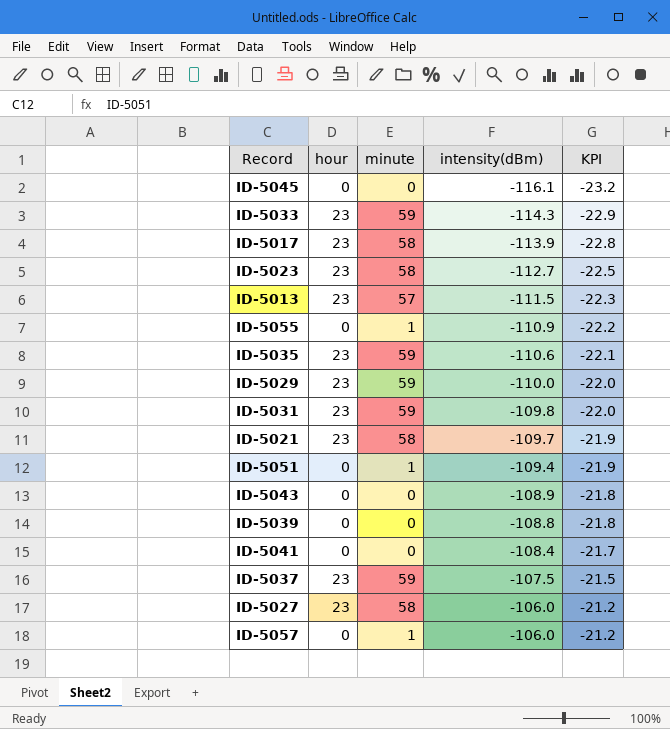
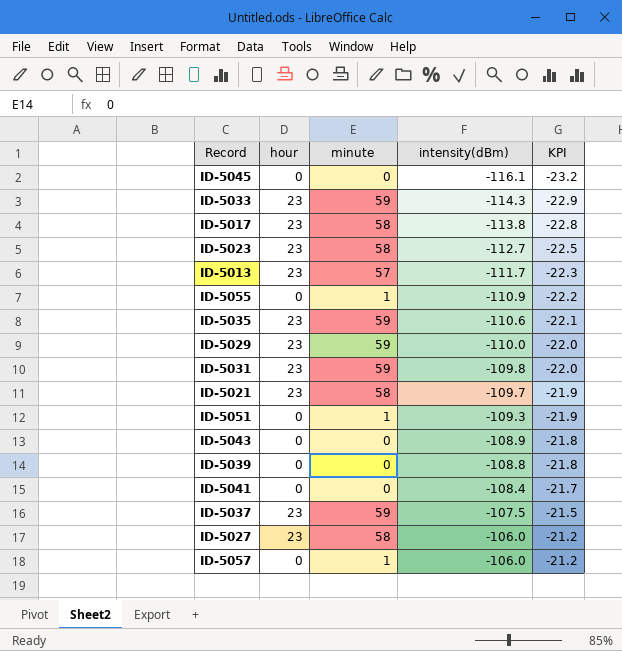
ID-5017 | intensity(dBm): -113.9 -> -113.8
ID-5013 | intensity(dBm): -111.5 -> -111.7
ID-5051 | intensity(dBm): -109.4 -> -109.3

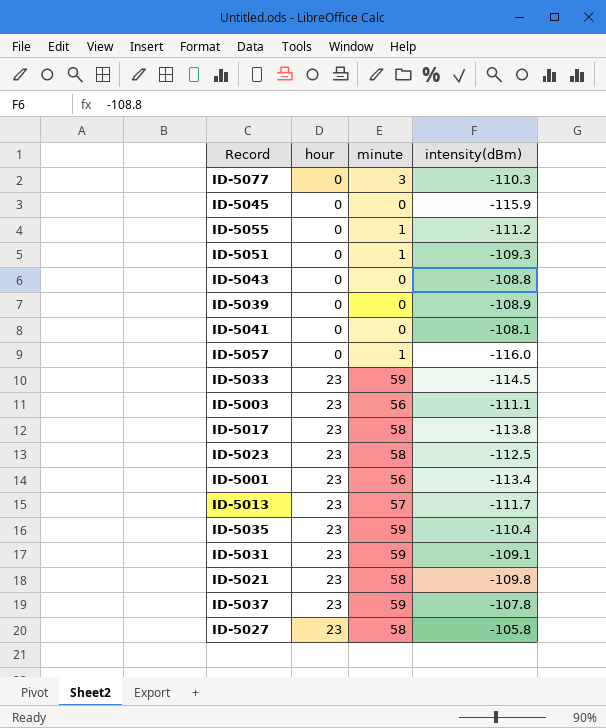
row order: intensity(dBm) ascending -> hour ascending
column KPI | formula: [intensity(dBm)] * 0.2 -> none
row ID-5029: 23 | 59 | -110.0 | -22.0 -> none
row ID-5077: none -> 0 | 3 | -110.3
ID-5045 | intensity(dBm): -116.1 -> -115.9
ID-5055 | intensity(dBm): -110.9 -> -111.2
ID-5043 | intensity(dBm): -108.9 -> -108.8
ID-5039 | intensity(dBm): -108.8 -> -108.9
ID-5041 | intensity(dBm): -108.4 -> -108.1
ID-5057 | intensity(dBm): -106.0 -> -116.0
ID-5033 | intensity(dBm): -114.3 -> -114.5
row ID-5003: none -> 23 | 56 | -111.1
ID-5023 | intensity(dBm): -112.7 -> -112.5
row ID-5001: none -> 23 | 56 | -113.4
ID-5035 | intensity(dBm): -110.6 -> -110.4
ID-5031 | intensity(dBm): -109.8 -> -109.1
ID-5021 | intensity(dBm): -109.7 -> -109.8
ID-5037 | intensity(dBm): -107.5 -> -107.8
ID-5027 | intensity(dBm): -106.0 -> -105.8

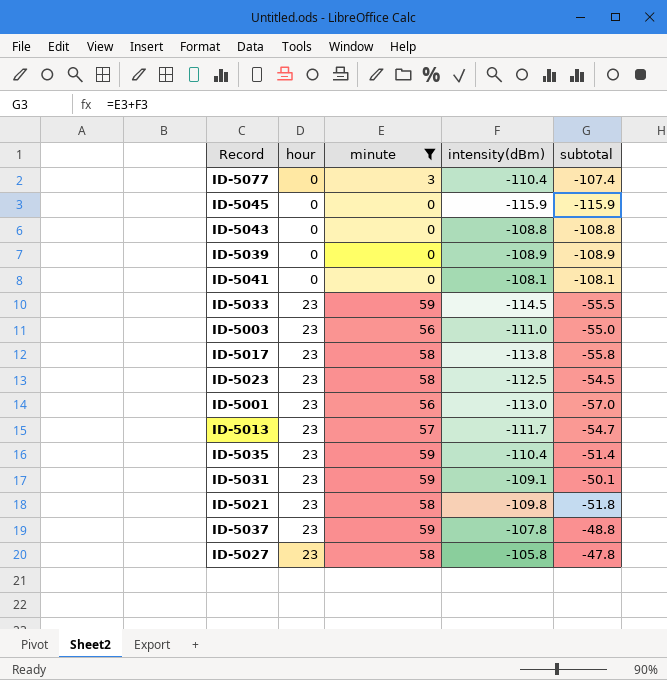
filter: none -> minute != 1
column subtotal | formula: none -> [minute] + [intensity(dBm)]
ID-5077 | intensity(dBm): -110.3 -> -110.4
ID-5003 | intensity(dBm): -111.1 -> -111.0
ID-5001 | intensity(dBm): -113.4 -> -113.0

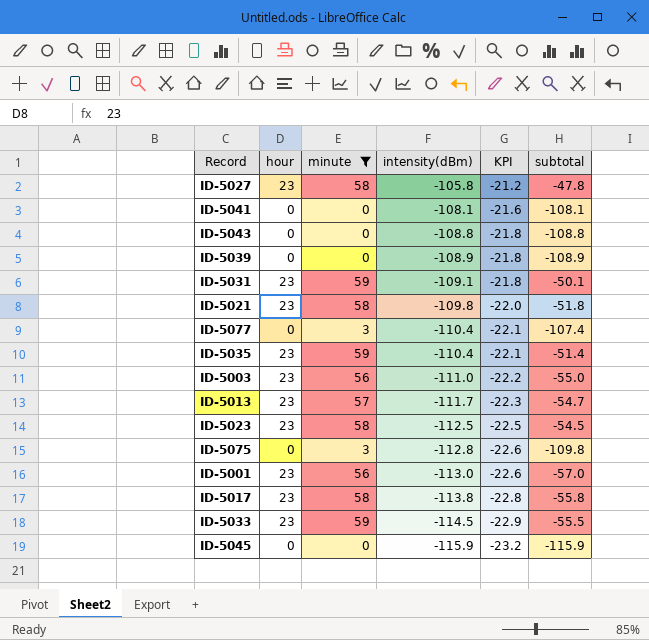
row order: hour ascending -> intensity(dBm) descending
column KPI | formula: none -> [intensity(dBm)] * 0.2
row ID-5037: 23 | 59 | -107.8 | -48.8 -> none
row ID-5075: none -> 0 | 3 | -112.8 | -22.6 | -109.8

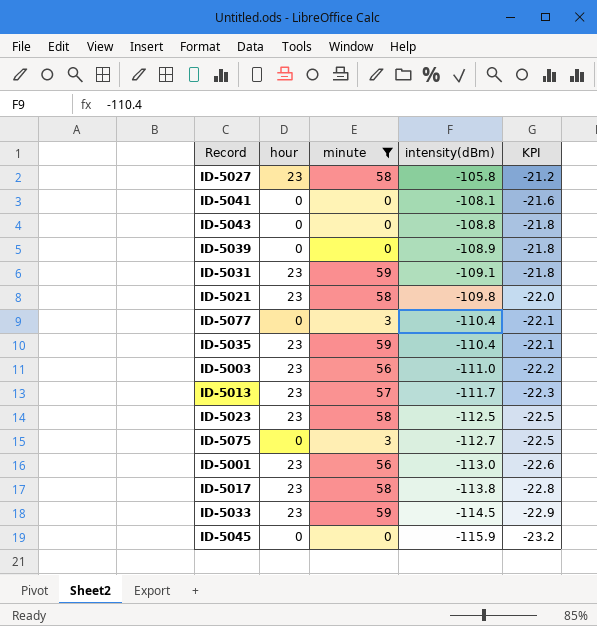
column subtotal | formula: [minute] + [intensity(dBm)] -> none
ID-5075 | intensity(dBm): -112.8 -> -112.7
ID-5075 | KPI: -22.6 -> -22.5

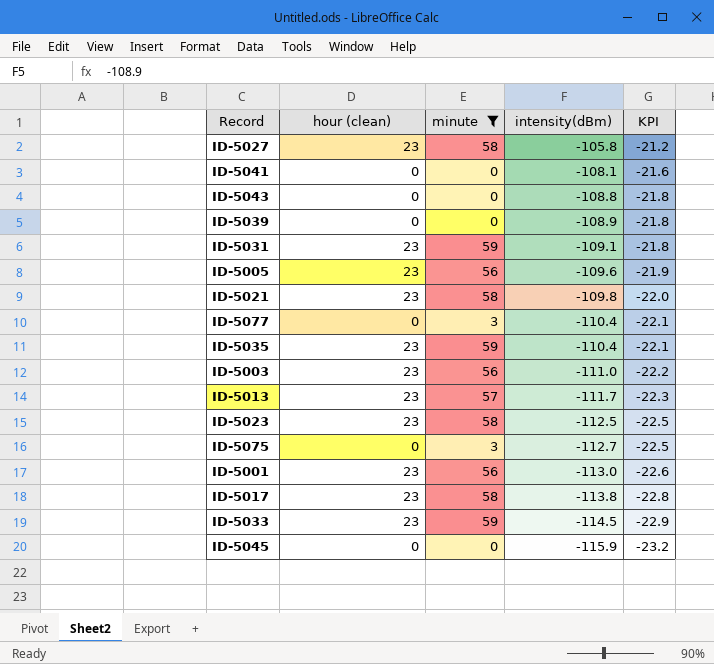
column name: hour -> hour (clean)
row ID-5005: none -> 23 | 56 | -109.6 | -21.9

